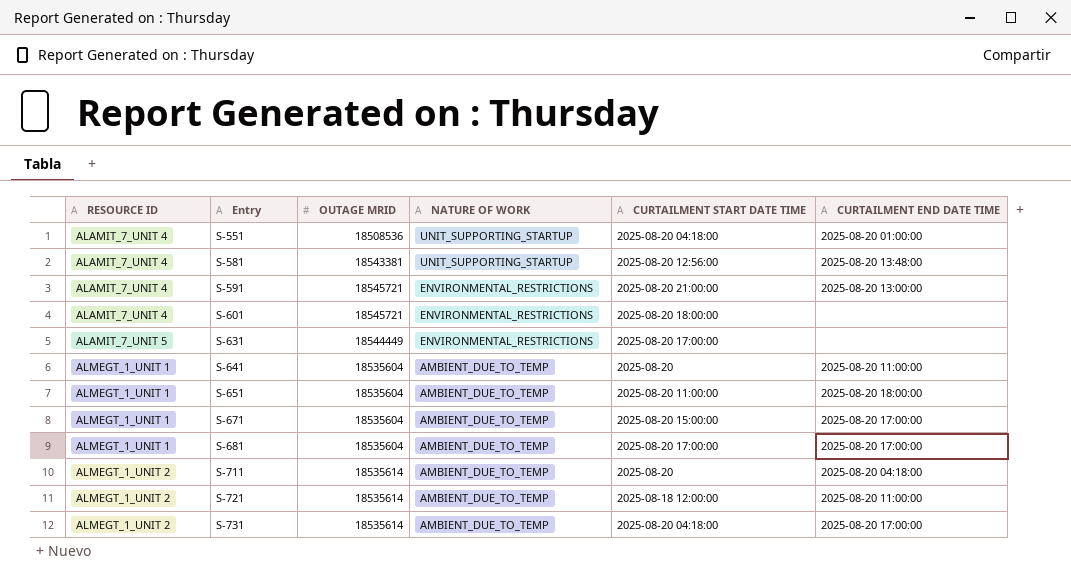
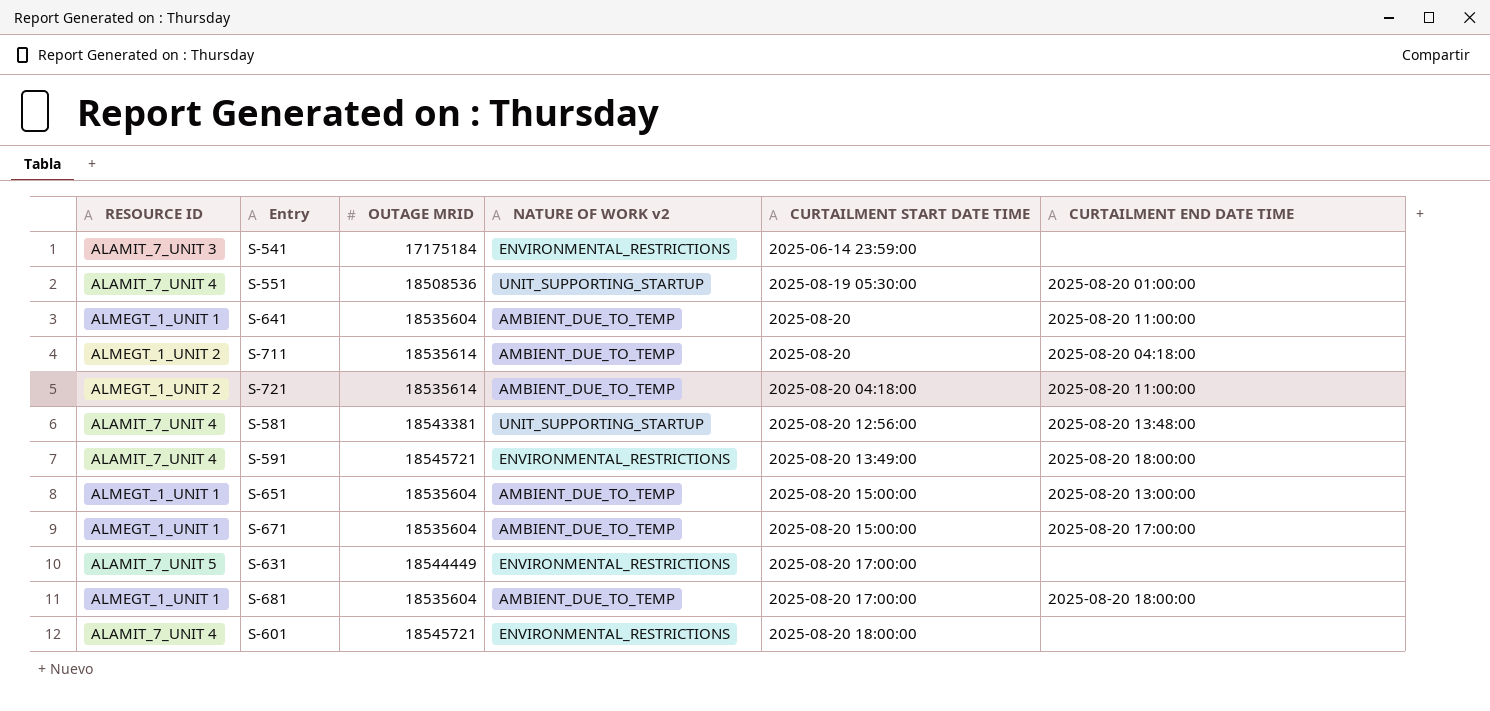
row order: RESOURCE ID ascending -> CURTAILMENT START DATE TIME ascending
column name: NATURE OF WORK -> NATURE OF WORK v2
row S-731: ALMEGT_1_UNIT 2 | 18535614 | AMBIENT_DUE_TO_TEMP | 2025-08-20 04:18:00 | 2025-08-20 17:00:00 -> none
row S-541: none -> ALAMIT_7_UNIT 3 | 17175184 | ENVIRONMENTAL_RESTRICTIONS | 2025-06-14 23:59:00 | none
S-551 | CURTAILMENT START DATE TIME: 2025-08-20 04:18:00 -> 2025-08-19 05:30:00
S-721 | CURTAILMENT START DATE TIME: 2025-08-18 12:00:00 -> 2025-08-20 04:18:00
S-591 | CURTAILMENT START DATE TIME: 2025-08-20 21:00:00 -> 2025-08-20 13:49:00
S-591 | CURTAILMENT END DATE TIME: 2025-08-20 13:00:00 -> 2025-08-20 18:00:00
S-651 | CURTAILMENT START DATE TIME: 2025-08-20 11:00:00 -> 2025-08-20 15:00:00
S-651 | CURTAILMENT END DATE TIME: 2025-08-20 18:00:00 -> 2025-08-20 13:00:00
S-681 | CURTAILMENT END DATE TIME: 2025-08-20 17:00:00 -> 2025-08-20 18:00:00

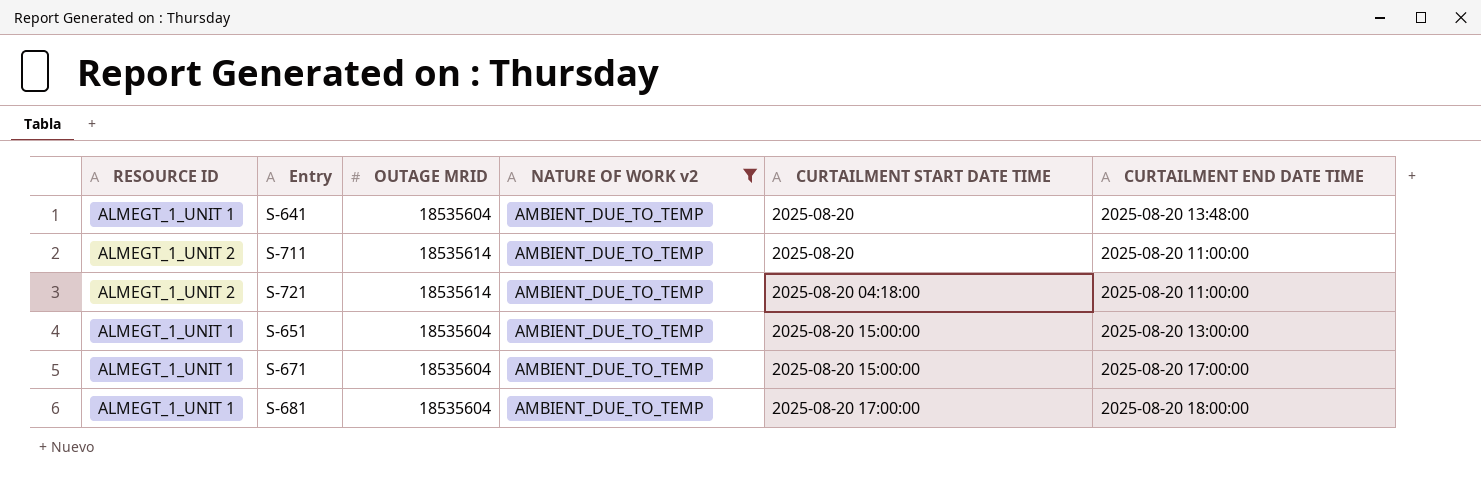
filter: none -> NATURE OF WORK v2 = AMBIENT_DUE_TO_TEMP
S-641 | CURTAILMENT END DATE TIME: 2025-08-20 11:00:00 -> 2025-08-20 13:48:00
S-711 | CURTAILMENT END DATE TIME: 2025-08-20 04:18:00 -> 2025-08-20 11:00:00

